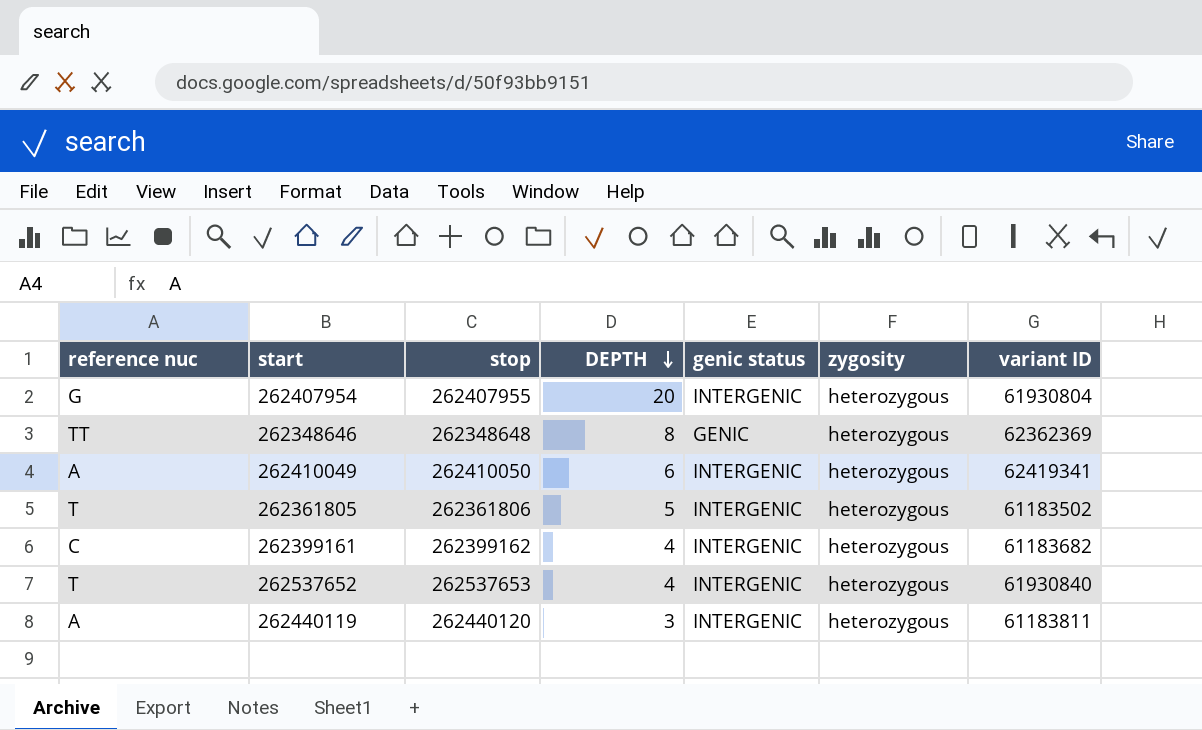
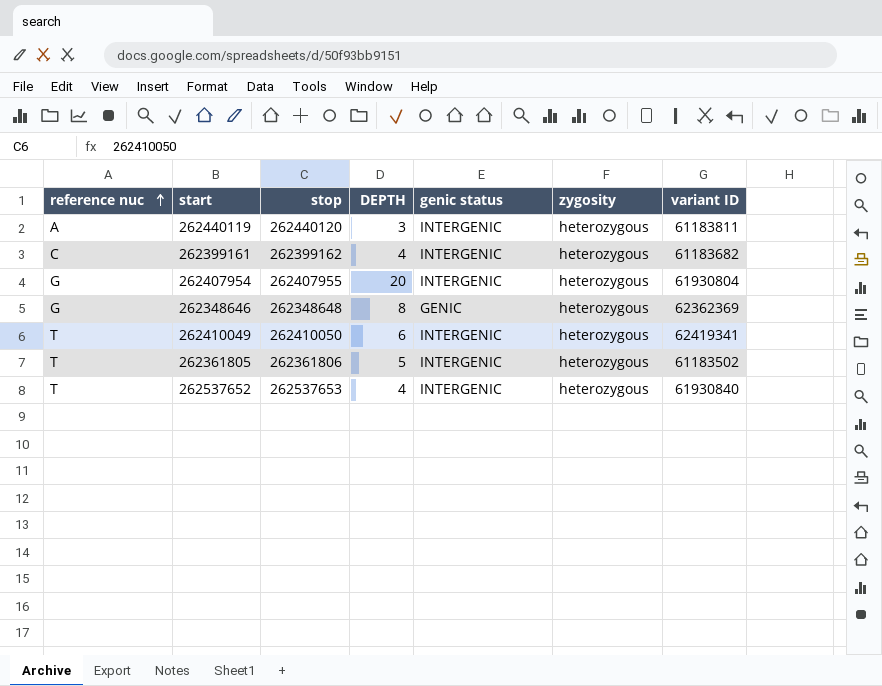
row order: DEPTH descending -> reference nuc ascending
262348646 | reference nuc: TT -> G
262410049 | reference nuc: A -> T

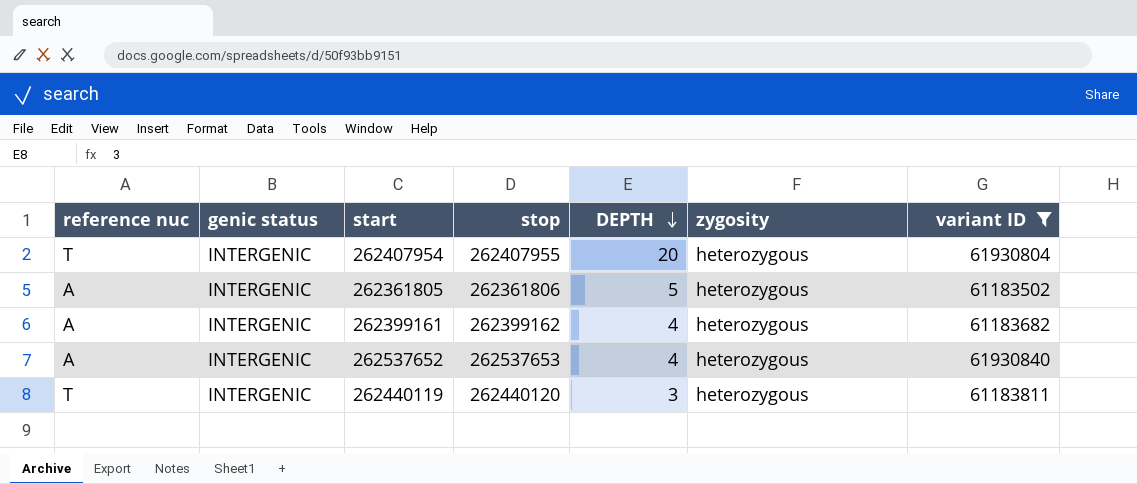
filter: none -> variant ID <= 61930840
row order: reference nuc ascending -> DEPTH descending
column genic status | position: 5 -> 2
262407954 | reference nuc: G -> T
262361805 | reference nuc: T -> A
262399161 | reference nuc: C -> A
262537652 | reference nuc: T -> A
262440119 | reference nuc: A -> T

